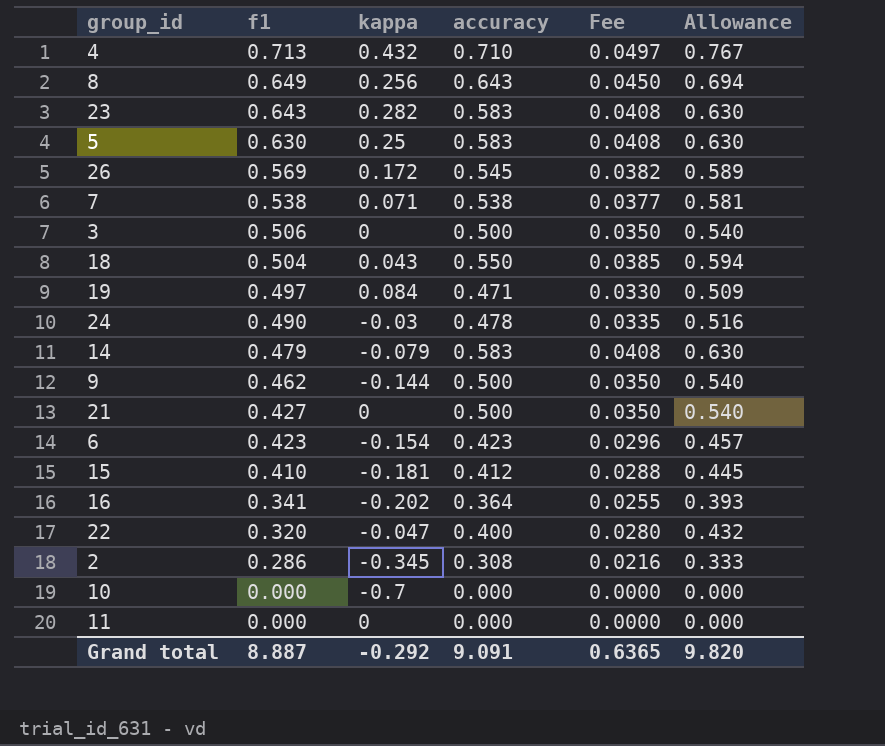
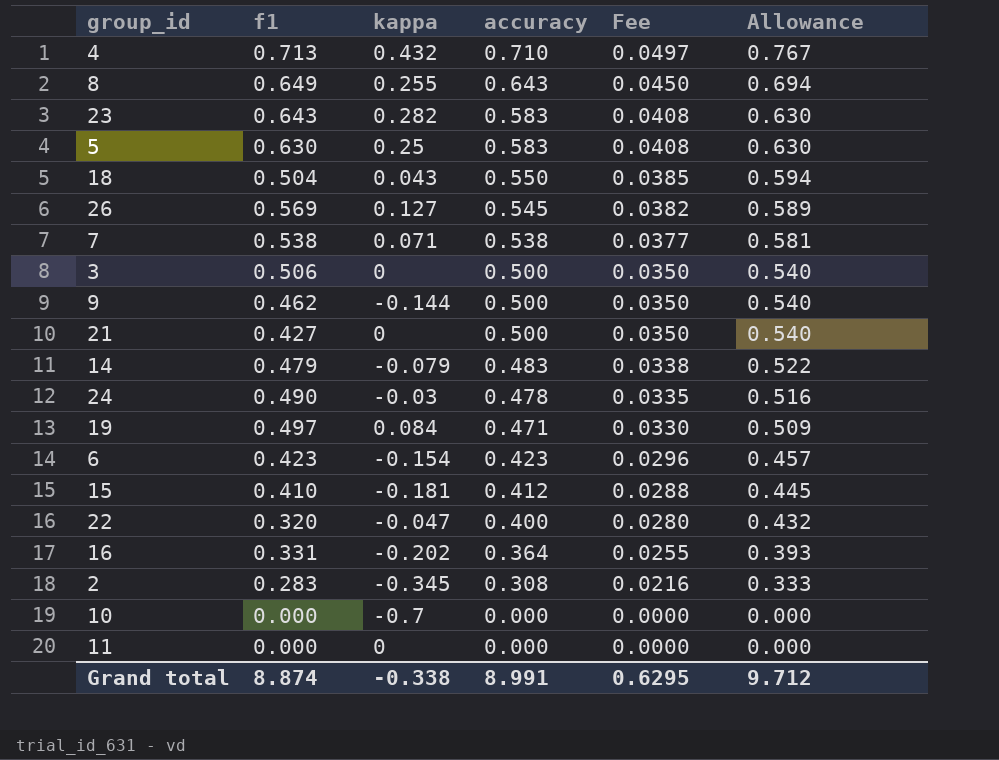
row order: f1 descending -> accuracy descending
8 | kappa: 0.256 -> 0.255
26 | kappa: 0.172 -> 0.127
14 | accuracy: 0.583 -> 0.483
14 | Fee: 0.0408 -> 0.0338
14 | Allowance: 0.630 -> 0.522
16 | f1: 0.341 -> 0.331
2 | f1: 0.286 -> 0.283
Grand total | f1: 8.887 -> 8.874
Grand total | kappa: -0.292 -> -0.338
Grand total | accuracy: 9.091 -> 8.991
Grand total | Fee: 0.6365 -> 0.6295
Grand total | Allowance: 9.820 -> 9.712

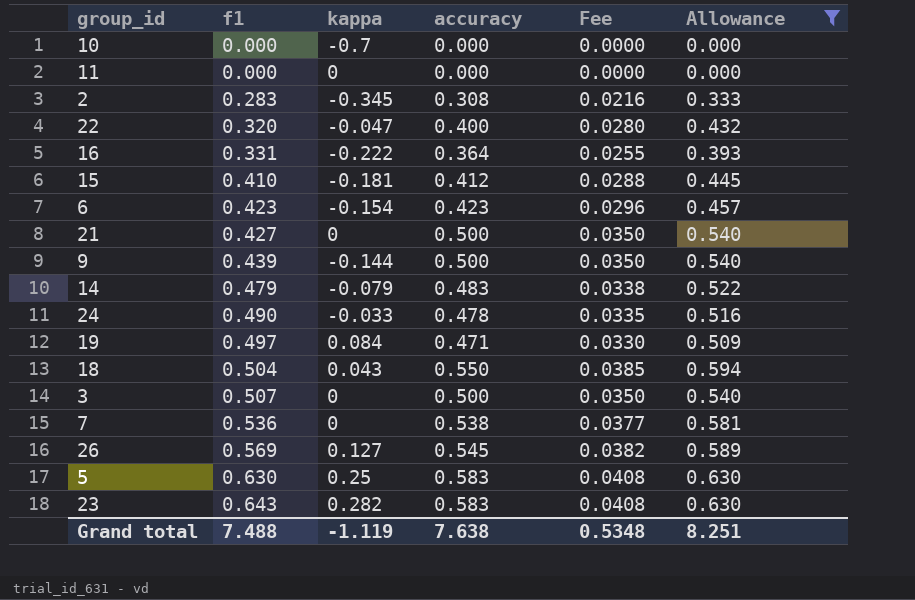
filter: none -> Allowance <= 0.630
row order: accuracy descending -> f1 ascending
16 | kappa: -0.202 -> -0.222
9 | f1: 0.462 -> 0.439
24 | kappa: -0.03 -> -0.033
3 | f1: 0.506 -> 0.507
7 | f1: 0.538 -> 0.536
7 | kappa: 0.071 -> 0
Grand total | f1: 8.874 -> 7.488
Grand total | kappa: -0.338 -> -1.119
Grand total | accuracy: 8.991 -> 7.638
Grand total | Fee: 0.6295 -> 0.5348
Grand total | Allowance: 9.712 -> 8.251

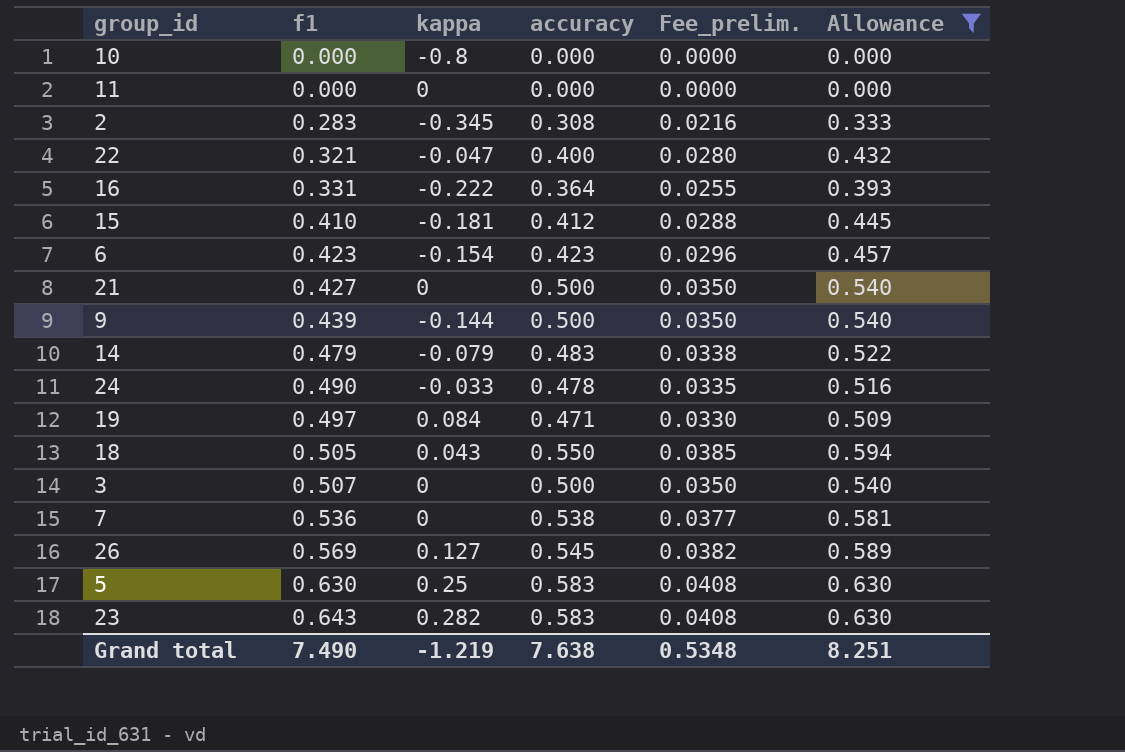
column name: Fee -> Fee_prelim.
10 | kappa: -0.7 -> -0.8
22 | f1: 0.320 -> 0.321
18 | f1: 0.504 -> 0.505
Grand total | f1: 7.488 -> 7.490
Grand total | kappa: -1.119 -> -1.219

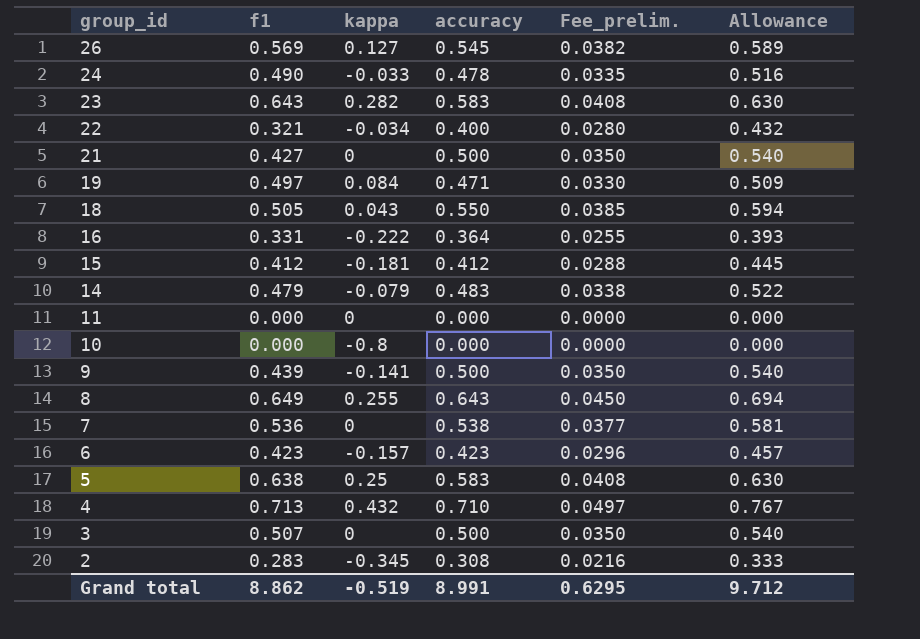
filter: Allowance <= 0.630 -> none
row order: f1 ascending -> group_id descending
22 | kappa: -0.047 -> -0.034
15 | f1: 0.410 -> 0.412
9 | kappa: -0.144 -> -0.141
6 | kappa: -0.154 -> -0.157
5 | f1: 0.630 -> 0.638
Grand total | f1: 7.490 -> 8.862
Grand total | kappa: -1.219 -> -0.519
Grand total | accuracy: 7.638 -> 8.991
Grand total | Fee_prelim.: 0.5348 -> 0.6295
Grand total | Allowance: 8.251 -> 9.712

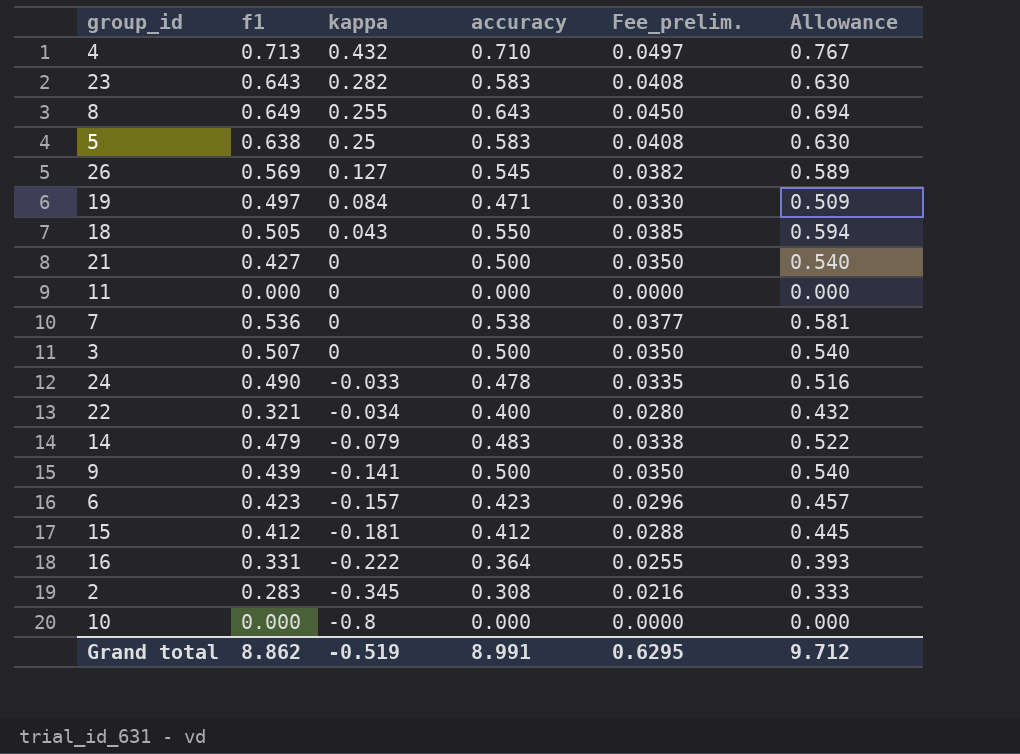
row order: group_id descending -> kappa descending

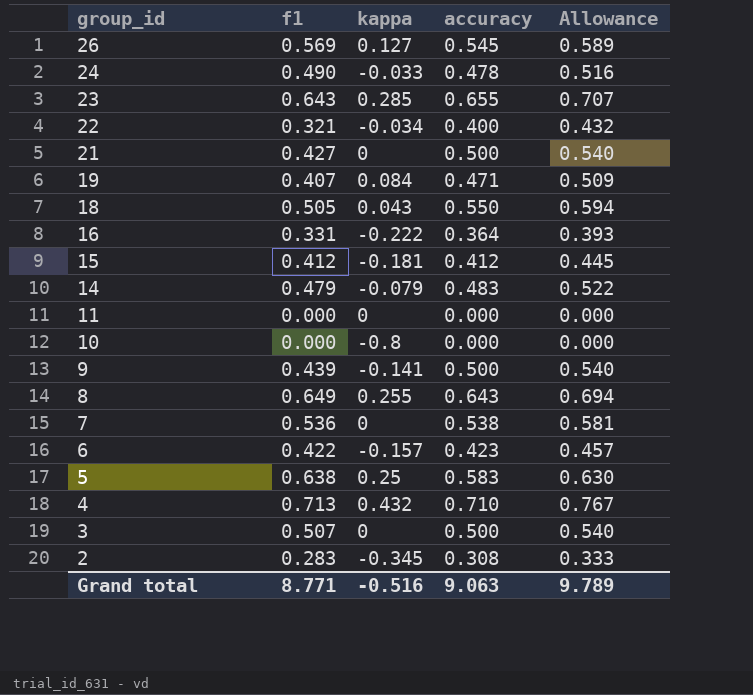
row order: kappa descending -> group_id descending
column Fee_prelim. | formula: [accuracy] * 0.07 -> none
23 | kappa: 0.282 -> 0.285
23 | accuracy: 0.583 -> 0.655
23 | Allowance: 0.630 -> 0.707
19 | f1: 0.497 -> 0.407
6 | f1: 0.423 -> 0.422
Grand total | f1: 8.862 -> 8.771
Grand total | kappa: -0.519 -> -0.516
Grand total | accuracy: 8.991 -> 9.063
Grand total | Allowance: 9.712 -> 9.789

